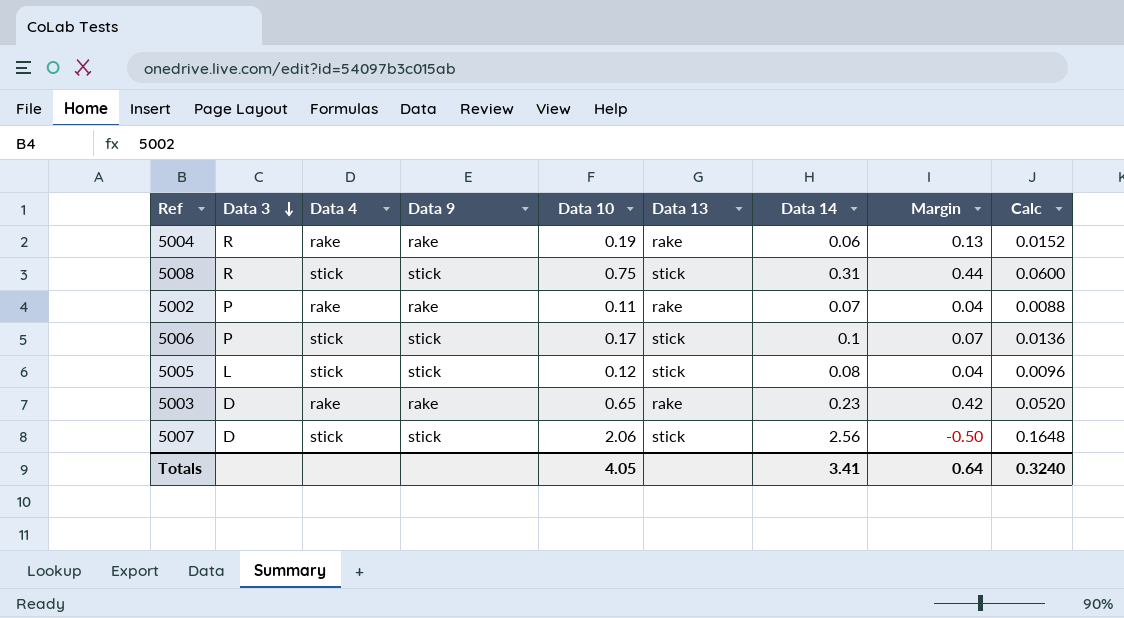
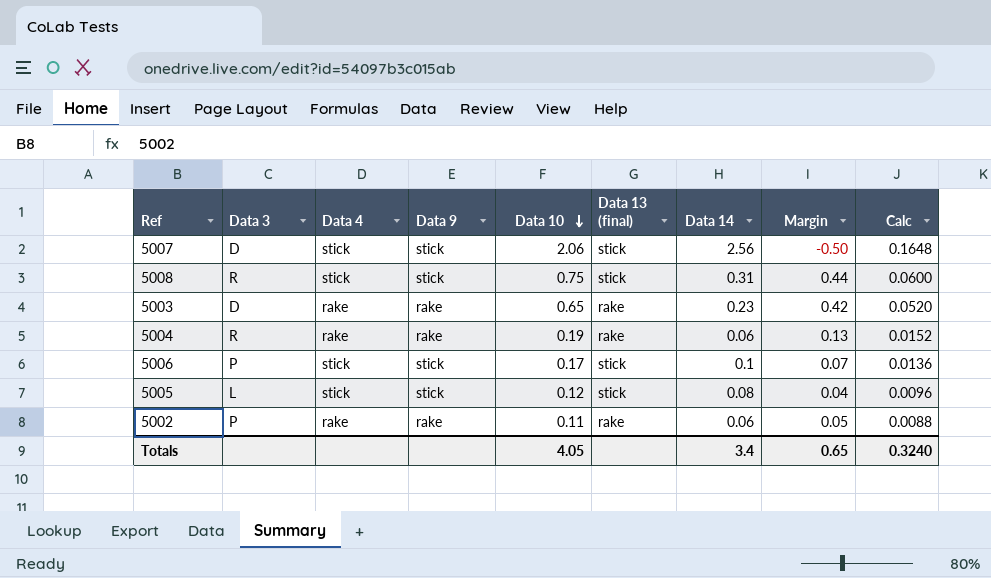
row order: Data 3 descending -> Data 10 descending
column name: Data 13 -> Data 13 (final)
5002 | Data 14: 0.07 -> 0.06
5002 | Margin: 0.04 -> 0.05
Totals | Data 14: 3.41 -> 3.4
Totals | Margin: 0.64 -> 0.65

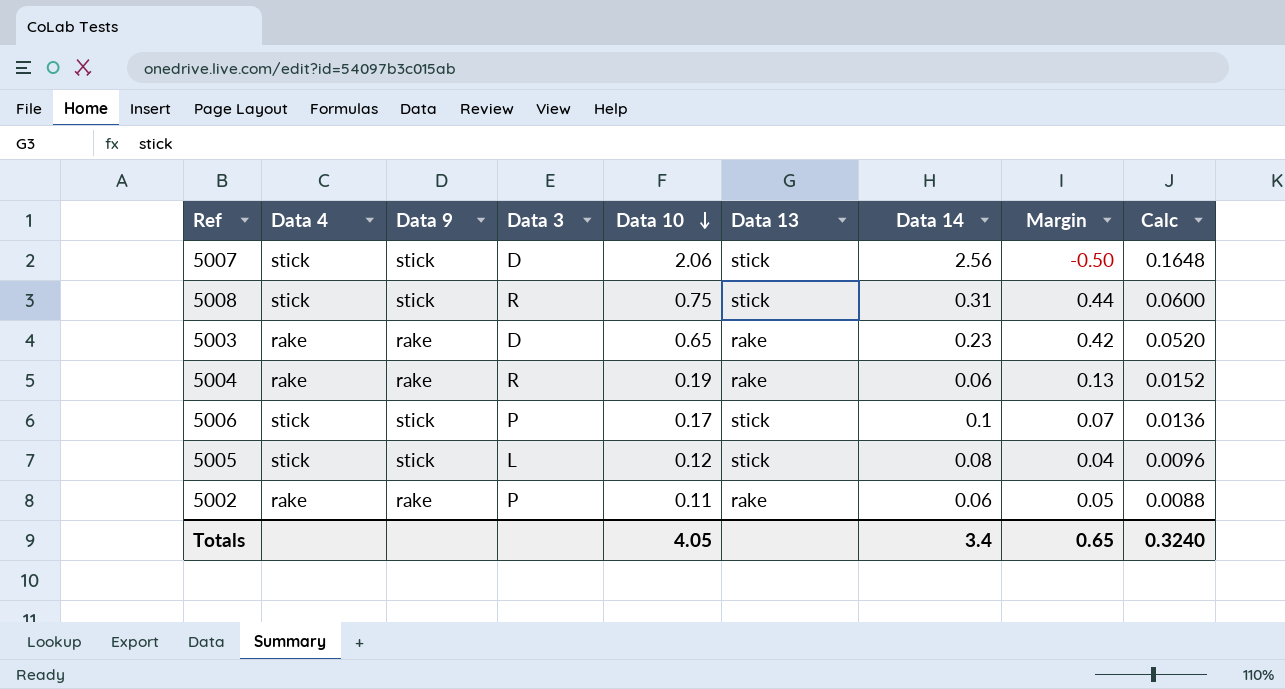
column Data 3 | position: 2 -> 4
column name: Data 13 (final) -> Data 13

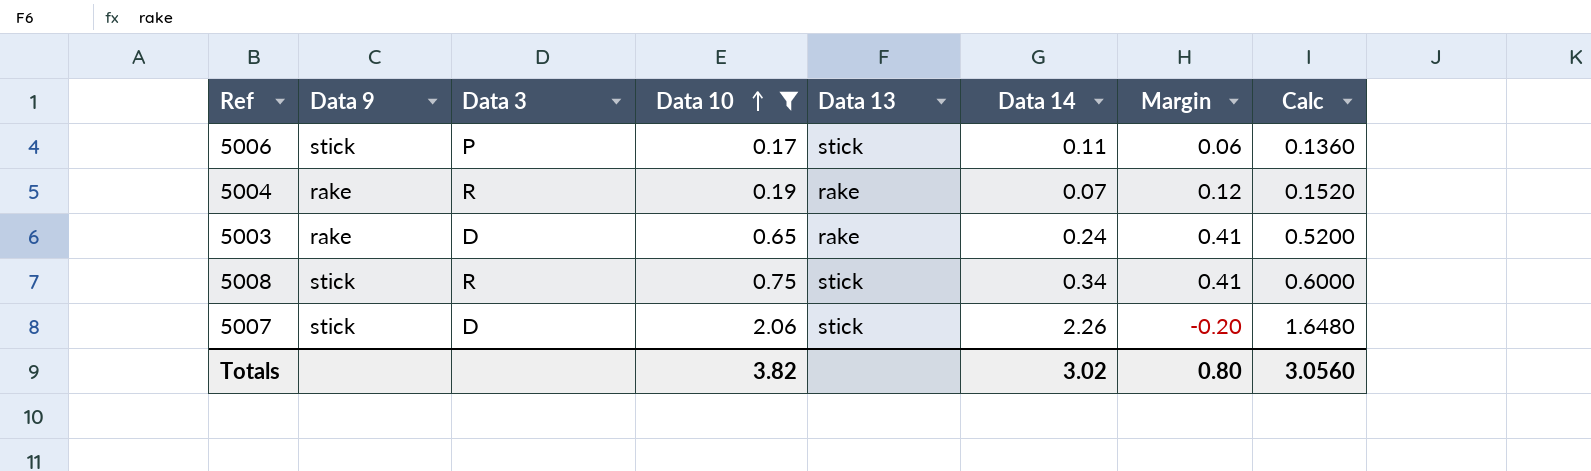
filter: none -> Data 10 >= 0.17
row order: Data 10 descending -> Data 10 ascending
column Data 4 | position: 2 -> none
column Calc | formula: [Data 10] * 0.08 -> [Data 10] * 0.8
5006 | Data 14: 0.1 -> 0.11
5006 | Margin: 0.07 -> 0.06
5004 | Data 14: 0.06 -> 0.07
5004 | Margin: 0.13 -> 0.12
5003 | Data 14: 0.23 -> 0.24
5003 | Margin: 0.42 -> 0.41
5008 | Data 14: 0.31 -> 0.34
5008 | Margin: 0.44 -> 0.41
5007 | Data 14: 2.56 -> 2.26
5007 | Margin: -0.50 -> -0.20
Totals | Data 10: 4.05 -> 3.82
Totals | Data 14: 3.4 -> 3.02
Totals | Margin: 0.65 -> 0.80
Totals | Calc: 0.3240 -> 3.0560

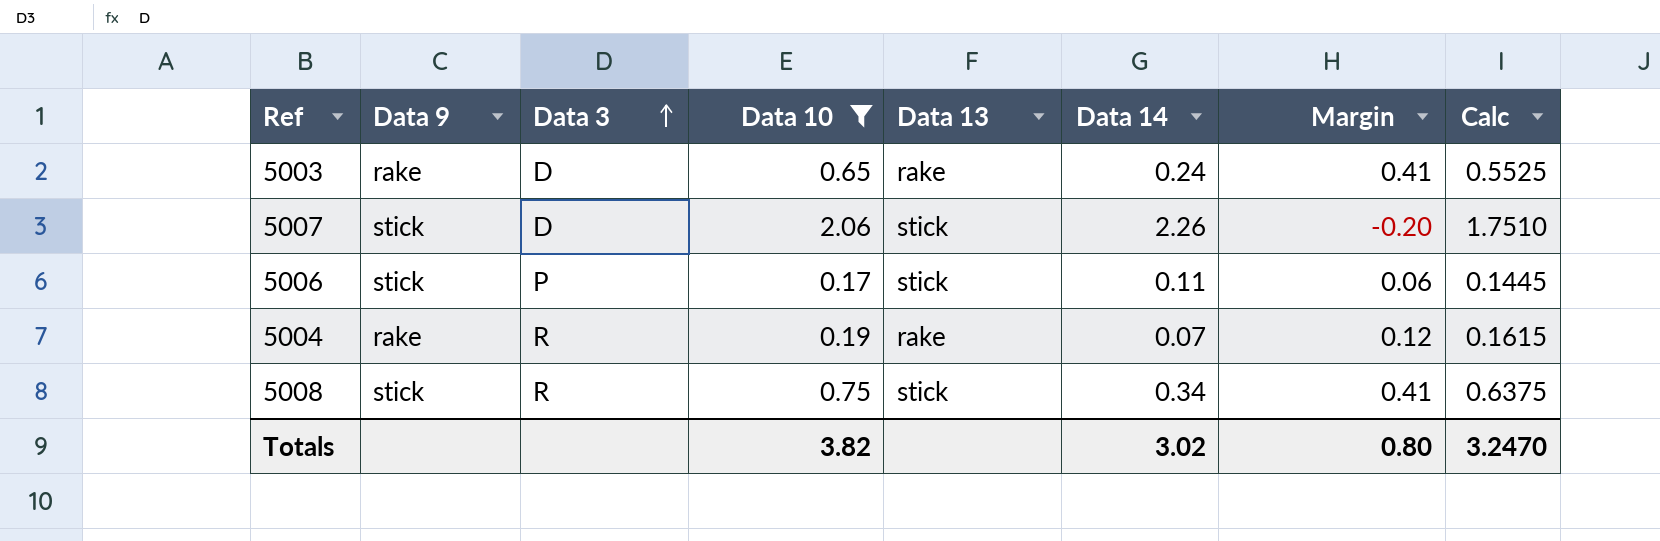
row order: Data 10 ascending -> Data 3 ascending
column Calc | formula: [Data 10] * 0.8 -> [Data 10] * 0.85
Totals | Calc: 3.0560 -> 3.2470

